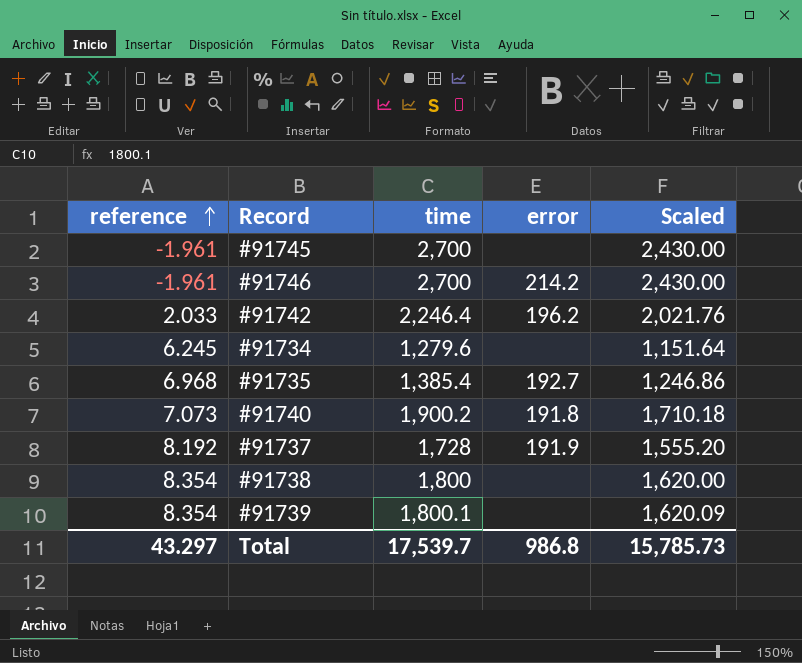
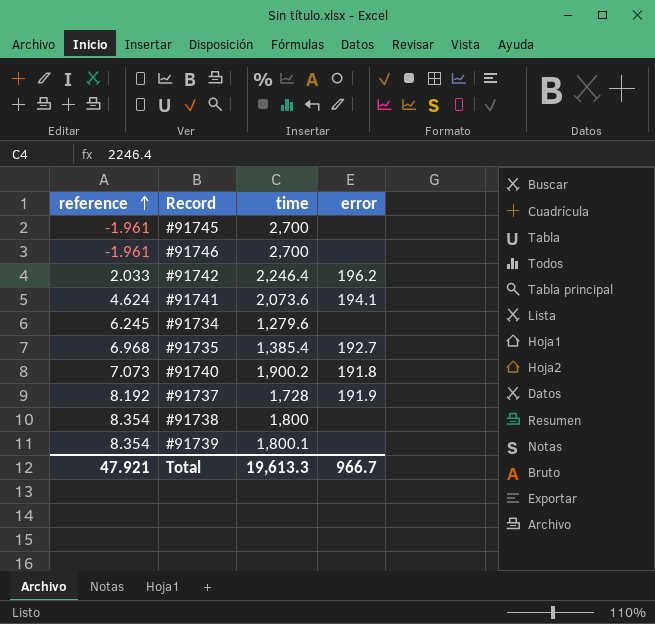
column Scaled | formula: [time] * 0.9 -> none
#91746 | error: 214.2 -> none
row #91741: none -> 4.624 | 2,073.6 | 194.1
Total | reference: 43.297 -> 47.921
Total | time: 17,539.7 -> 19,613.3
Total | error: 986.8 -> 966.7

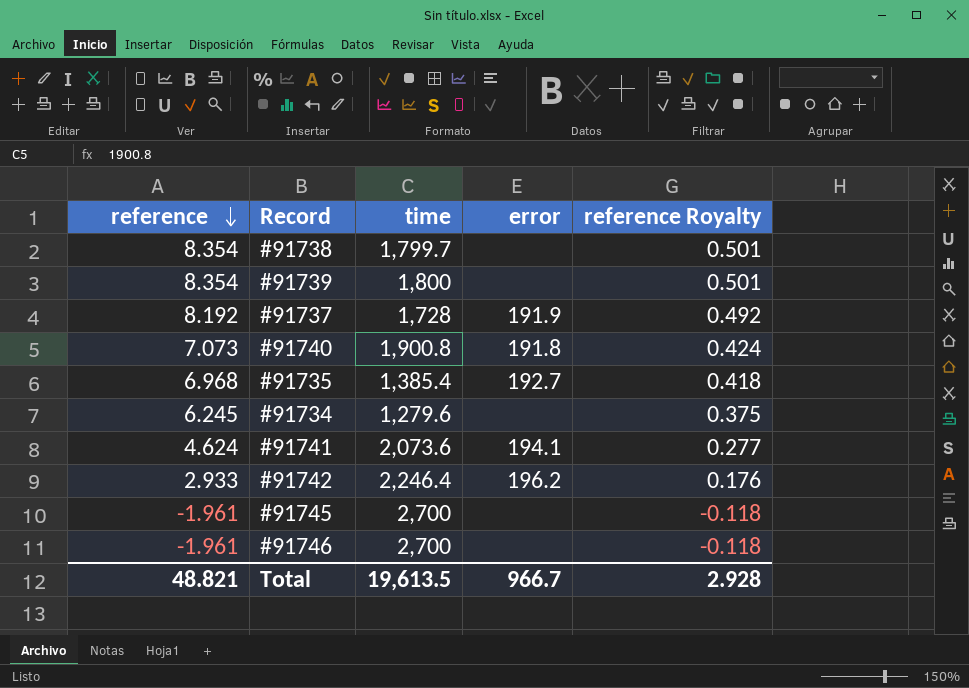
row order: reference ascending -> reference descending
column reference Royalty | formula: none -> [reference] * 0.06
#91738 | time: 1,800 -> 1,799.7
#91739 | time: 1,800.1 -> 1,800
#91740 | time: 1,900.2 -> 1,900.8
#91742 | reference: 2.033 -> 2.933
Total | reference: 47.921 -> 48.821
Total | time: 19,613.3 -> 19,613.5

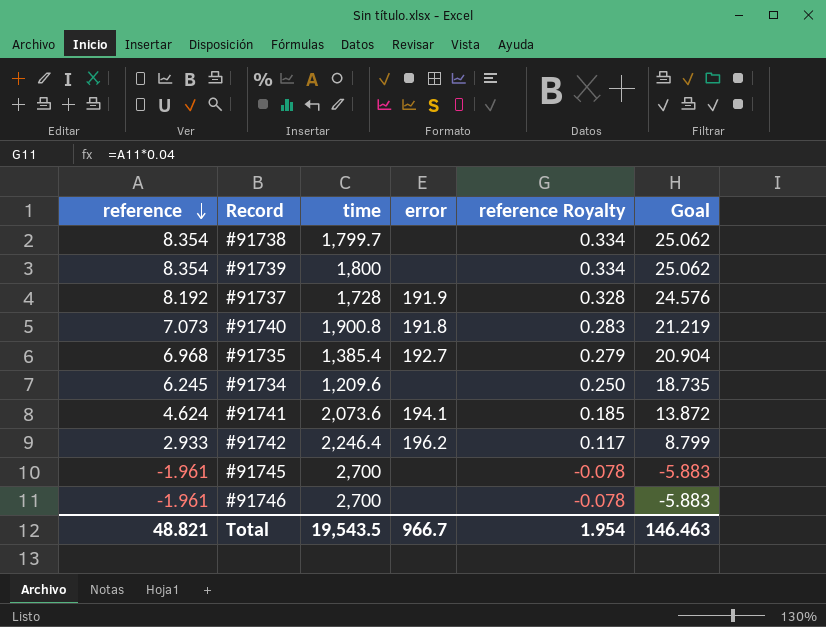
column reference Royalty | formula: [reference] * 0.06 -> [reference] * 0.04
column Goal | formula: none -> [reference] * 3
#91734 | time: 1,279.6 -> 1,209.6
Total | time: 19,613.5 -> 19,543.5
Total | reference Royalty: 2.928 -> 1.954

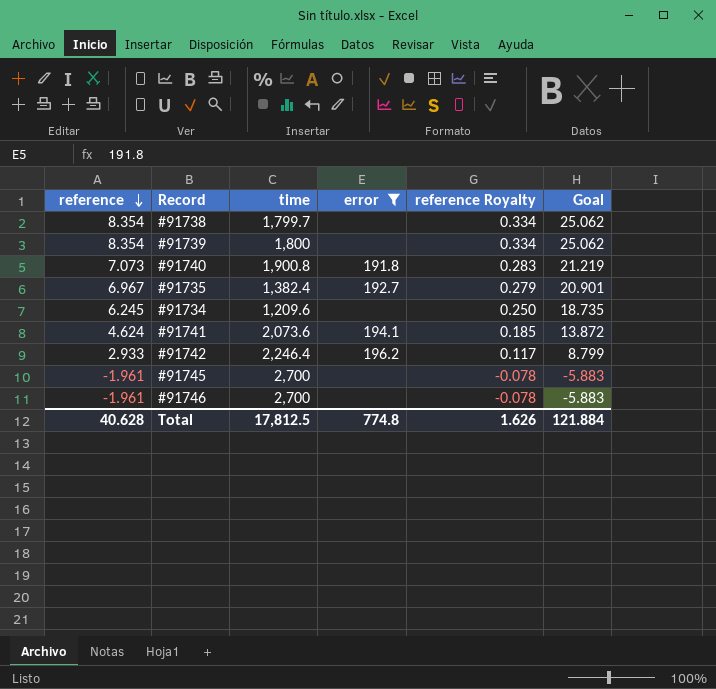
filter: none -> error != 191.9
#91735 | reference: 6.968 -> 6.967
#91735 | time: 1,385.4 -> 1,382.4
#91735 | Goal: 20.904 -> 20.901
Total | reference: 48.821 -> 40.628
Total | time: 19,543.5 -> 17,812.5
Total | error: 966.7 -> 774.8
Total | reference Royalty: 1.954 -> 1.626
Total | Goal: 146.463 -> 121.884

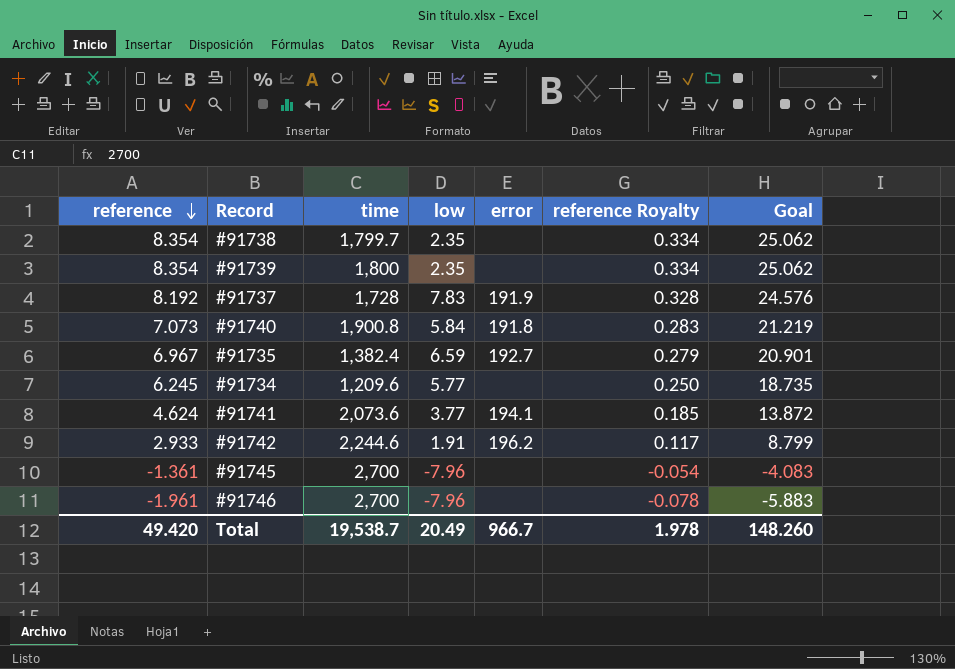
filter: error != 191.9 -> none
column low | position: none -> 4
#91742 | time: 2,246.4 -> 2,244.6
#91745 | reference: -1.961 -> -1.361
#91745 | reference Royalty: -0.078 -> -0.054
#91745 | Goal: -5.883 -> -4.083
Total | reference: 40.628 -> 49.420
Total | time: 17,812.5 -> 19,538.7
Total | error: 774.8 -> 966.7
Total | reference Royalty: 1.626 -> 1.978
Total | Goal: 121.884 -> 148.260

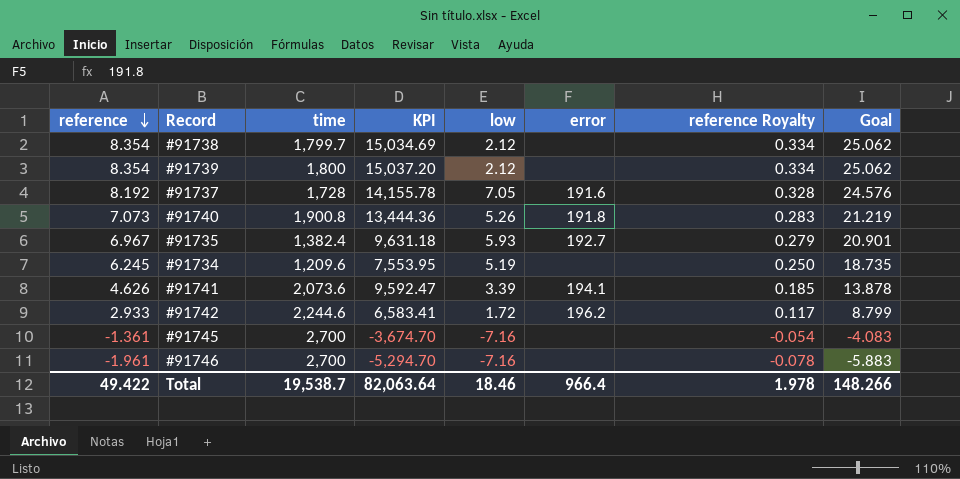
column KPI | formula: none -> [reference] * [time]
#91738 | low: 2.35 -> 2.12
#91739 | low: 2.35 -> 2.12
#91737 | low: 7.83 -> 7.05
#91737 | error: 191.9 -> 191.6
#91740 | low: 5.84 -> 5.26
#91735 | low: 6.59 -> 5.93
#91734 | low: 5.77 -> 5.19
#91741 | reference: 4.624 -> 4.626
#91741 | low: 3.77 -> 3.39
#91741 | Goal: 13.872 -> 13.878
#91742 | low: 1.91 -> 1.72
#91745 | low: -7.96 -> -7.16
#91746 | low: -7.96 -> -7.16
Total | reference: 49.420 -> 49.422
Total | low: 20.49 -> 18.46
Total | error: 966.7 -> 966.4
Total | Goal: 148.260 -> 148.266

